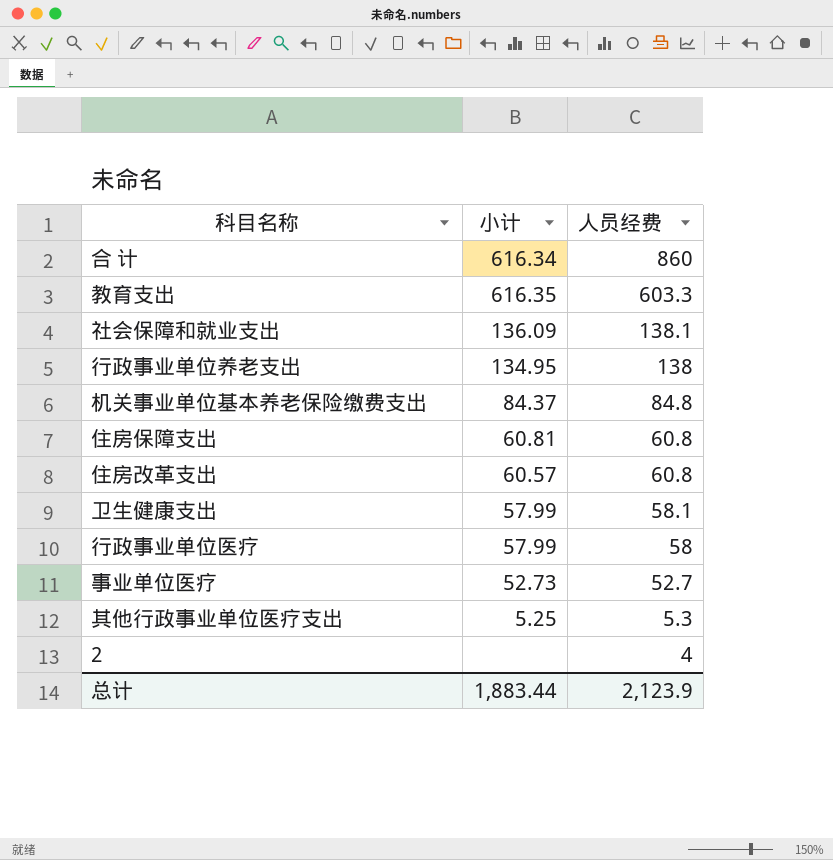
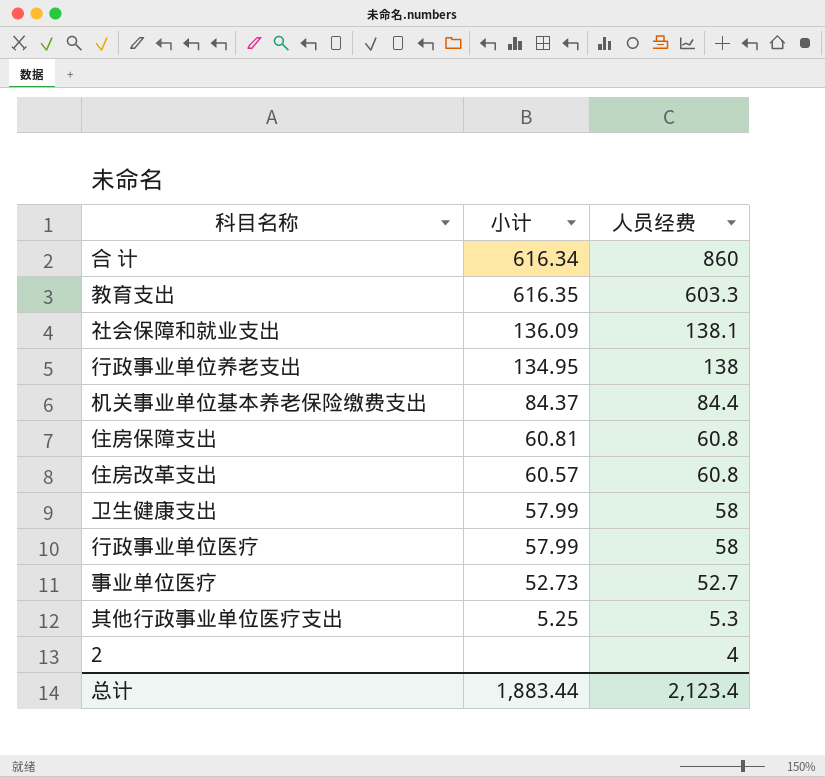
机关事业单位基本养老保险缴费支出 | 人员经费: 84.8 -> 84.4
卫生健康支出 | 人员经费: 58.1 -> 58
总计 | 人员经费: 2,123.9 -> 2,123.4

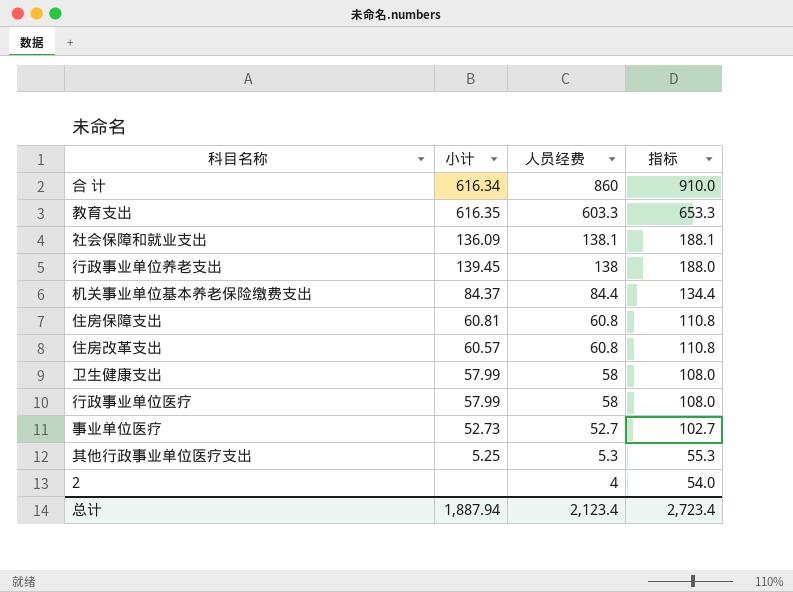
column 指标 | formula: none -> [人员经费] + 50
行政事业单位养老支出 | 小计: 134.95 -> 139.45
总计 | 小计: 1,883.44 -> 1,887.94

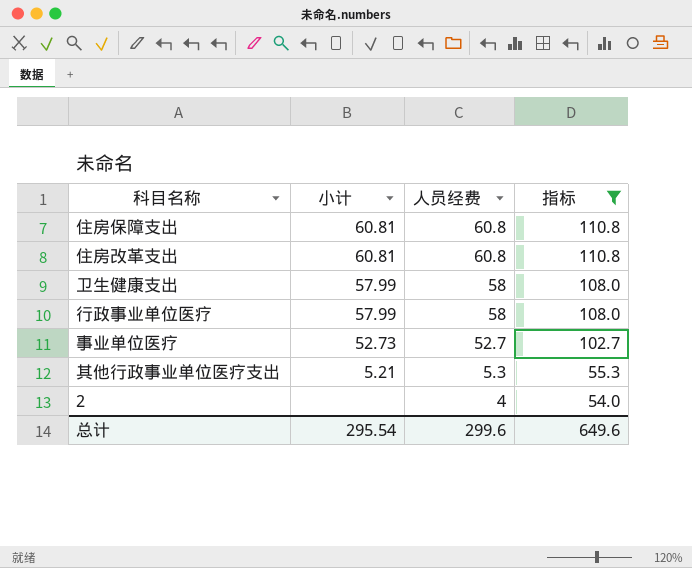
filter: none -> 指标 <= 110.8
住房改革支出 | 小计: 60.57 -> 60.81
其他行政事业单位医疗支出 | 小计: 5.25 -> 5.21
总计 | 小计: 1,887.94 -> 295.54
总计 | 人员经费: 2,123.4 -> 299.6
总计 | 指标: 2,723.4 -> 649.6

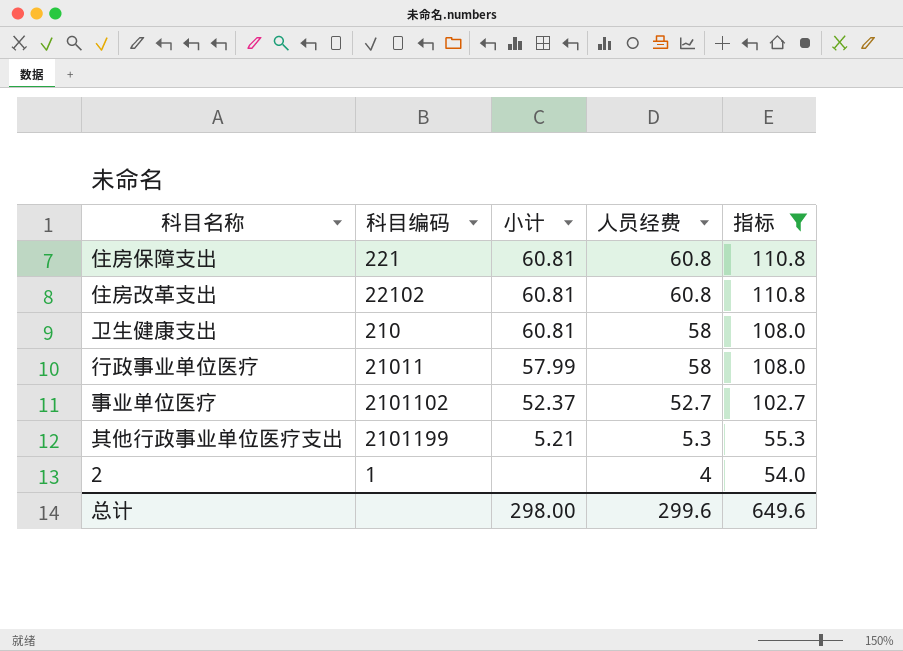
column 科目编码 | position: none -> 2
卫生健康支出 | 小计: 57.99 -> 60.81
事业单位医疗 | 小计: 52.73 -> 52.37
总计 | 小计: 295.54 -> 298.00

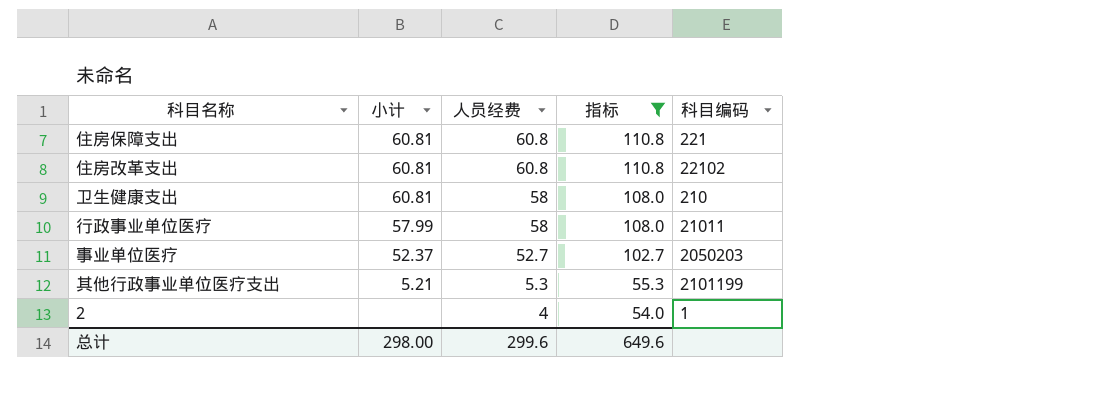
column 科目编码 | position: 2 -> 5
事业单位医疗 | 科目编码: 2101102 -> 2050203

